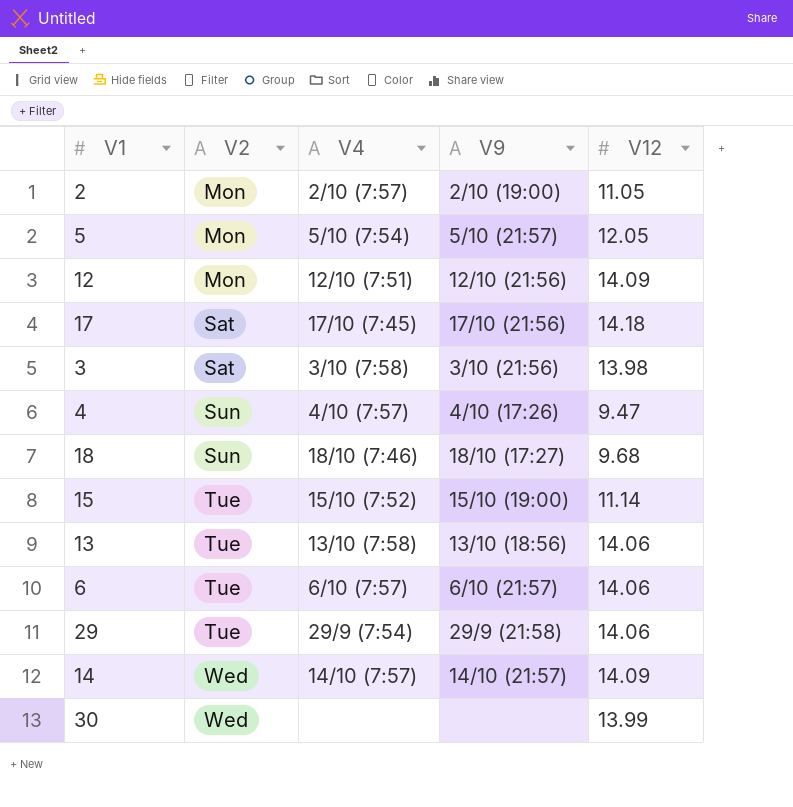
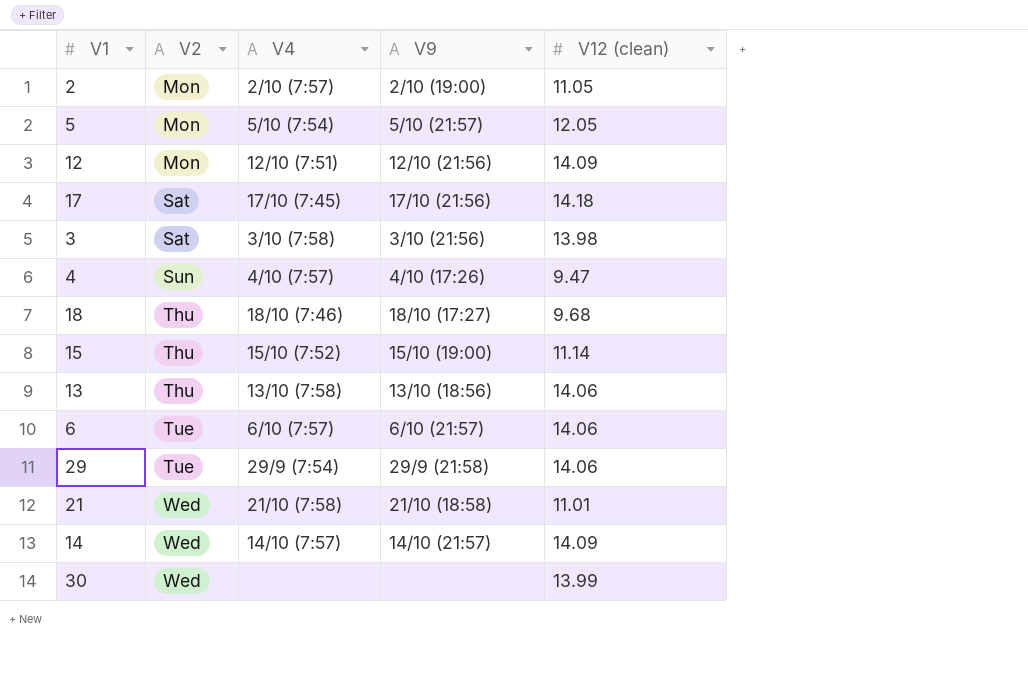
column name: V12 -> V12 (clean)
18 | V2: Sun -> Thu
15 | V2: Tue -> Thu
13 | V2: Tue -> Thu
row 21: none -> Wed | 21/10 (7:58) | 21/10 (18:58) | 11.01

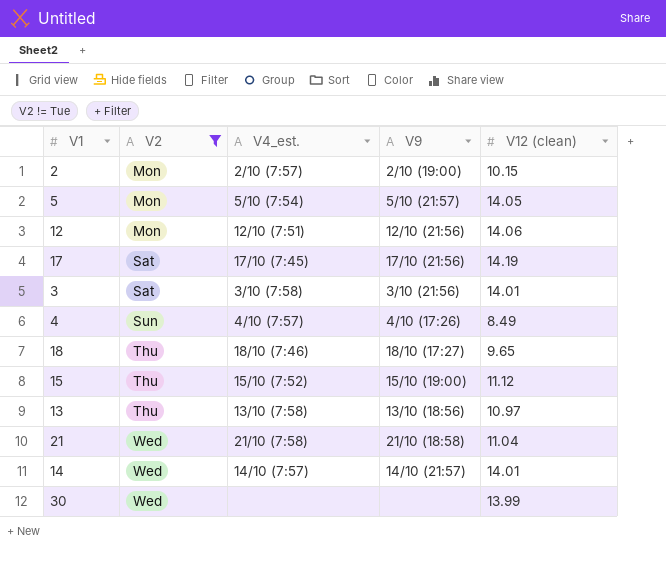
filter: none -> V2 != Tue
column name: V4 -> V4_est.
2 | V12 (clean): 11.05 -> 10.15
5 | V12 (clean): 12.05 -> 14.05
12 | V12 (clean): 14.09 -> 14.06
17 | V12 (clean): 14.18 -> 14.19
3 | V12 (clean): 13.98 -> 14.01
4 | V12 (clean): 9.47 -> 8.49
18 | V12 (clean): 9.68 -> 9.65
15 | V12 (clean): 11.14 -> 11.12
13 | V12 (clean): 14.06 -> 10.97
21 | V12 (clean): 11.01 -> 11.04
14 | V12 (clean): 14.09 -> 14.01

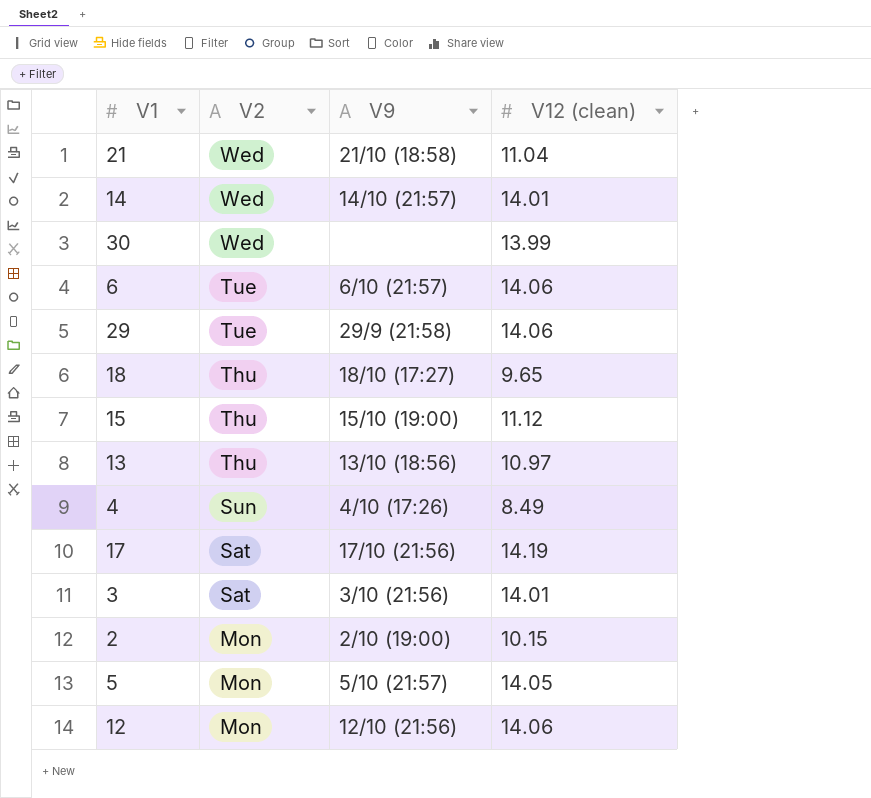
filter: V2 != Tue -> none
row order: V2 ascending -> V2 descending
column V4_est. | position: 3 -> none

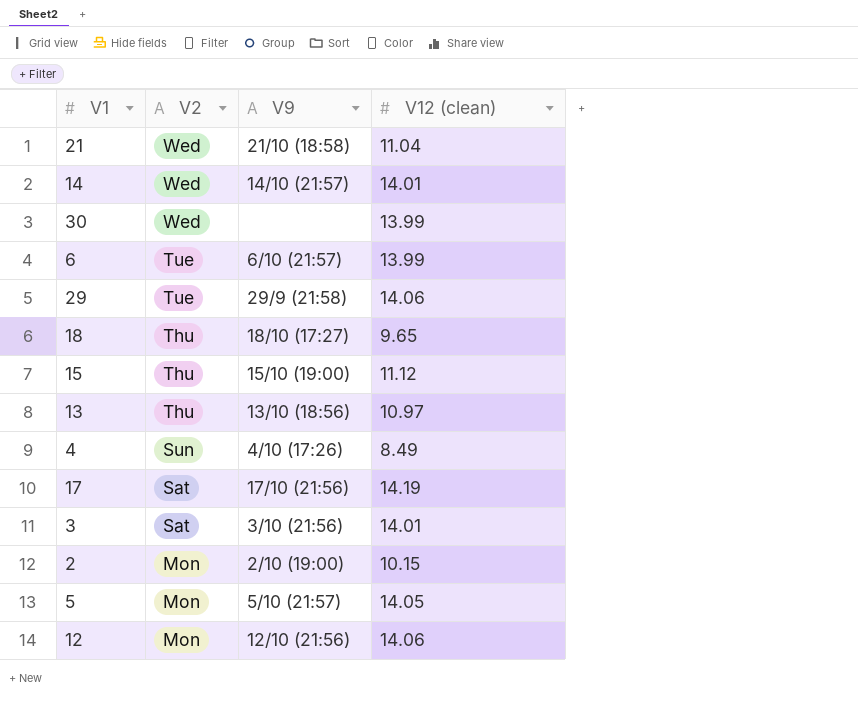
6 | V12 (clean): 14.06 -> 13.99

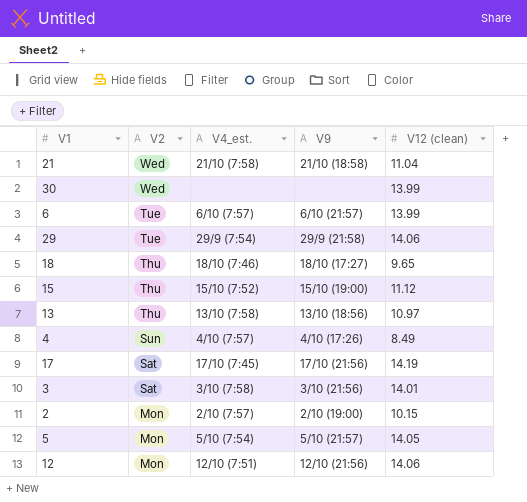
column V4_est. | position: none -> 3
row 14: Wed | 14/10 (21:57) | 14.01 -> none

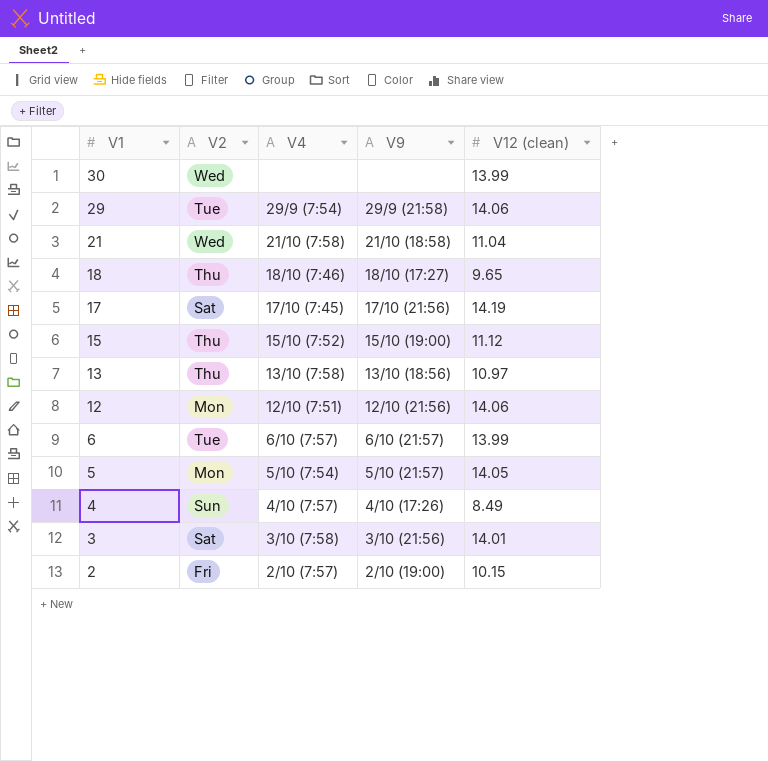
row order: V2 descending -> V1 descending
column name: V4_est. -> V4
2 | V2: Mon -> Fri

